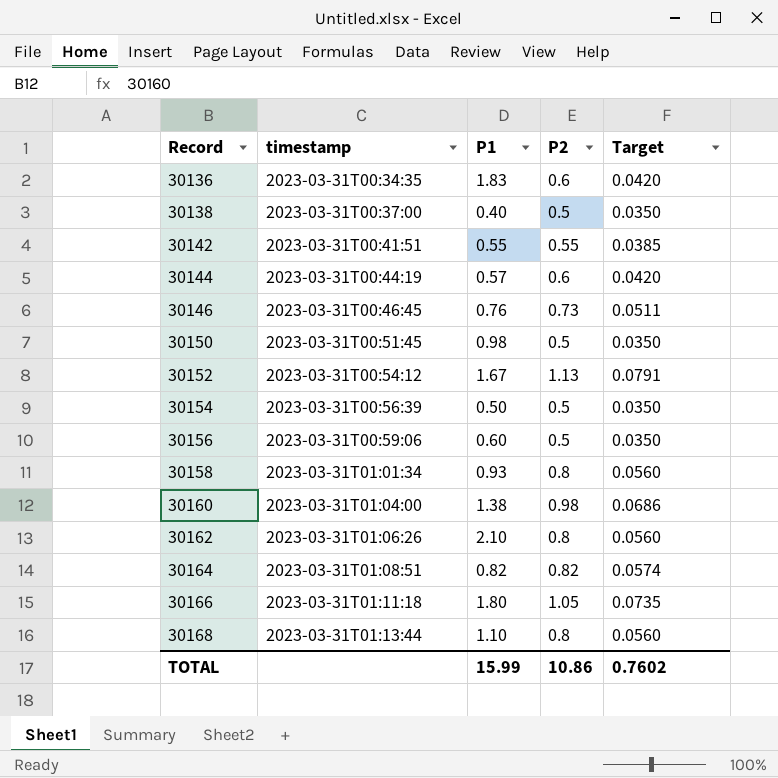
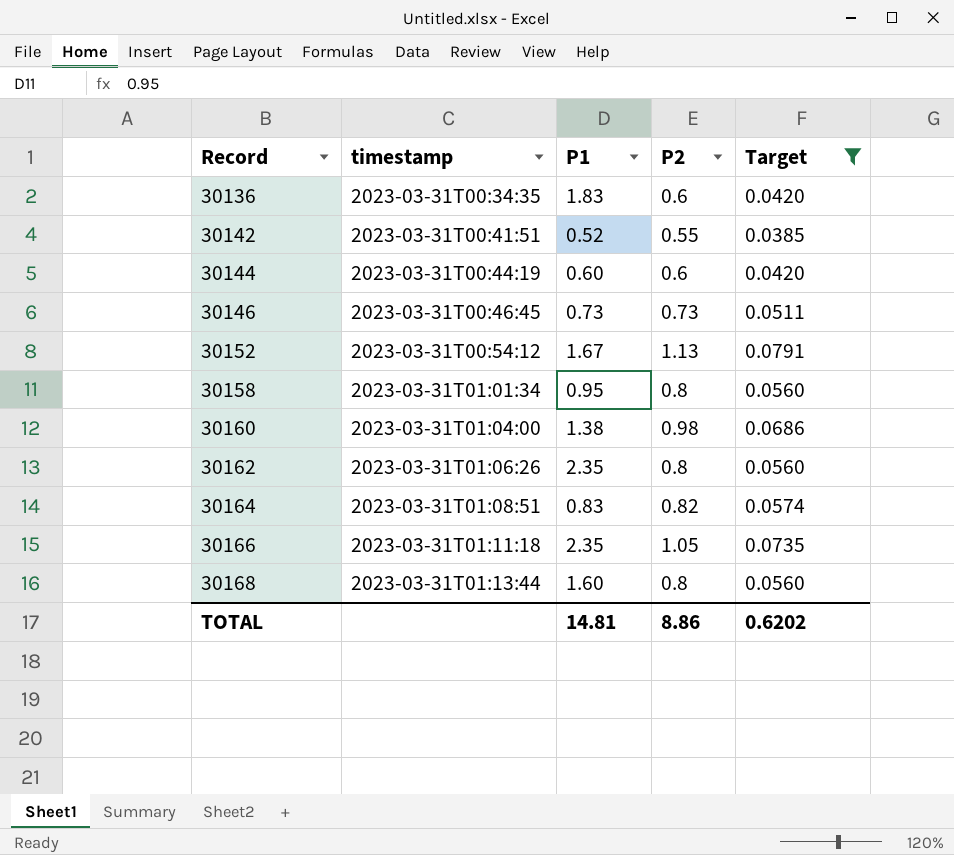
filter: none -> Target != 0.0350
30142 | P1: 0.55 -> 0.52
30144 | P1: 0.57 -> 0.60
30146 | P1: 0.76 -> 0.73
30158 | P1: 0.93 -> 0.95
30162 | P1: 2.10 -> 2.35
30164 | P1: 0.82 -> 0.83
30166 | P1: 1.80 -> 2.35
30168 | P1: 1.10 -> 1.60
TOTAL | P1: 15.99 -> 14.81
TOTAL | P2: 10.86 -> 8.86
TOTAL | Target: 0.7602 -> 0.6202

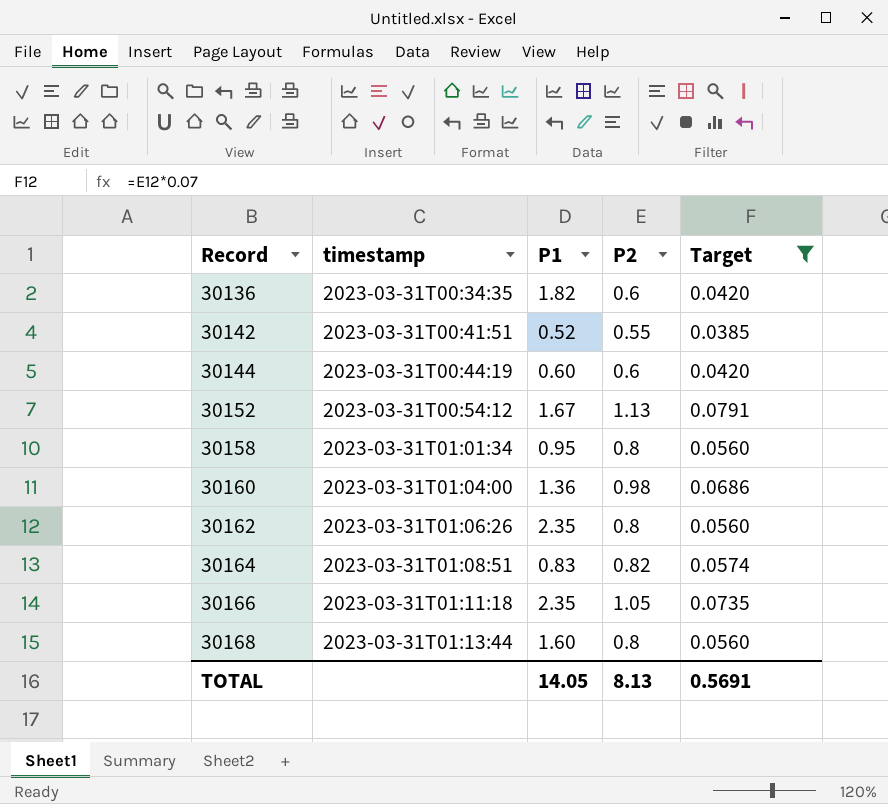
row 30146: 2023-03-31T00:46:45 | 0.73 | 0.73 | 0.0511 -> none
30136 | P1: 1.83 -> 1.82
30160 | P1: 1.38 -> 1.36
TOTAL | P1: 14.81 -> 14.05
TOTAL | P2: 8.86 -> 8.13
TOTAL | Target: 0.6202 -> 0.5691

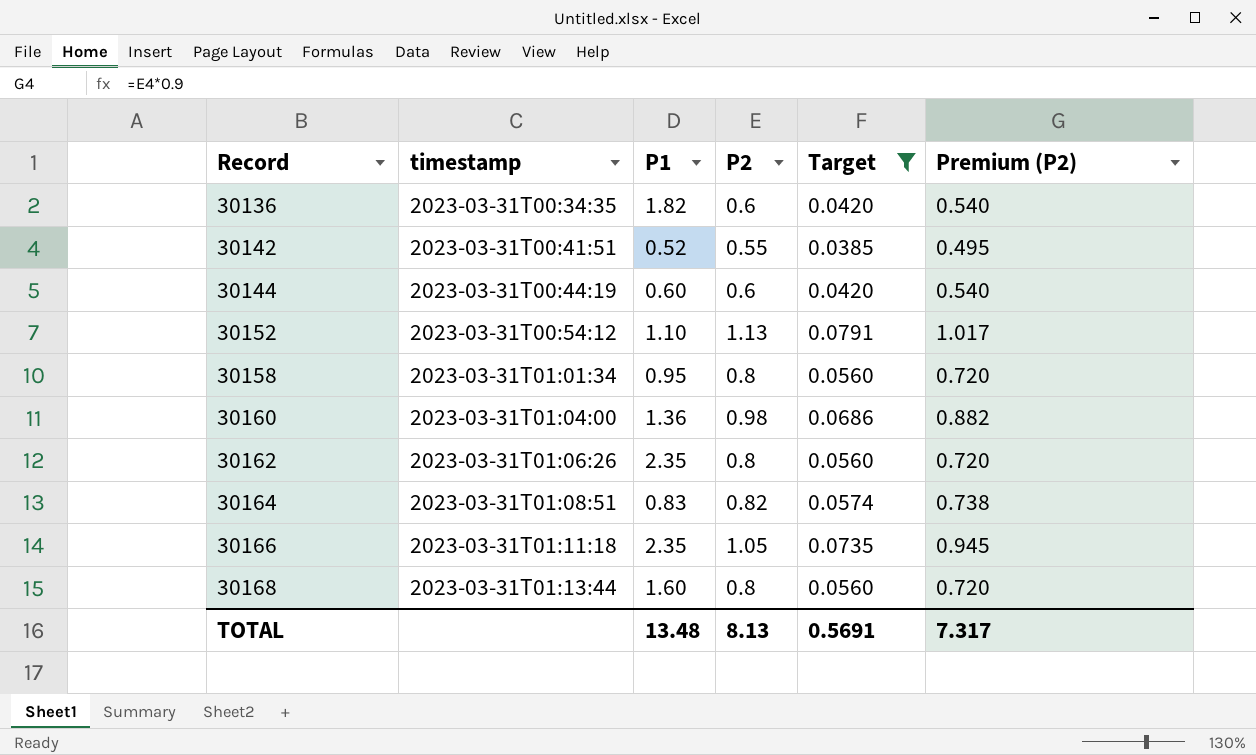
column Premium (P2) | formula: none -> [P2] * 0.9
30152 | P1: 1.67 -> 1.10
TOTAL | P1: 14.05 -> 13.48

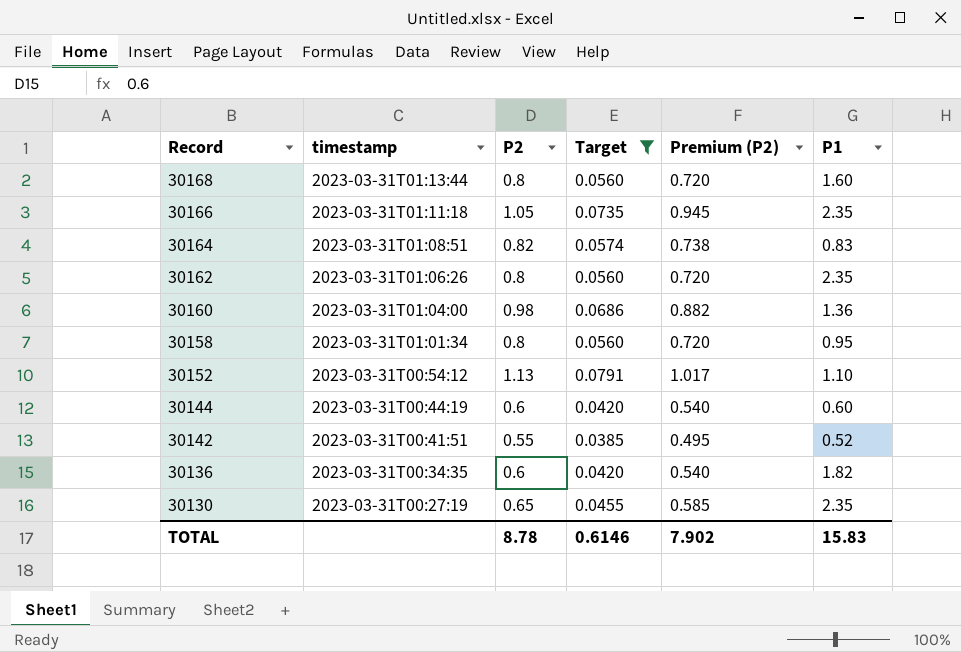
row order: Record ascending -> Record descending
column P1 | position: 3 -> 6
row 30130: none -> 2023-03-31T00:27:19 | 0.65 | 0.0455 | 0.585 | 2.35
TOTAL | P2: 8.13 -> 8.78
TOTAL | Target: 0.5691 -> 0.6146
TOTAL | Premium (P2): 7.317 -> 7.902
TOTAL | P1: 13.48 -> 15.83

